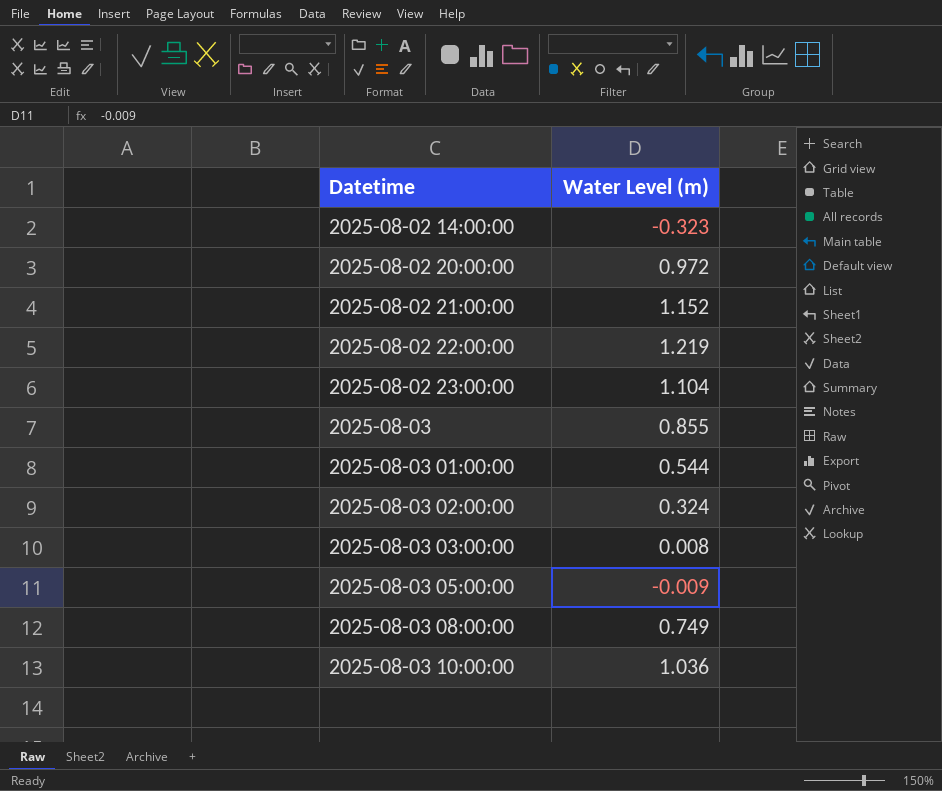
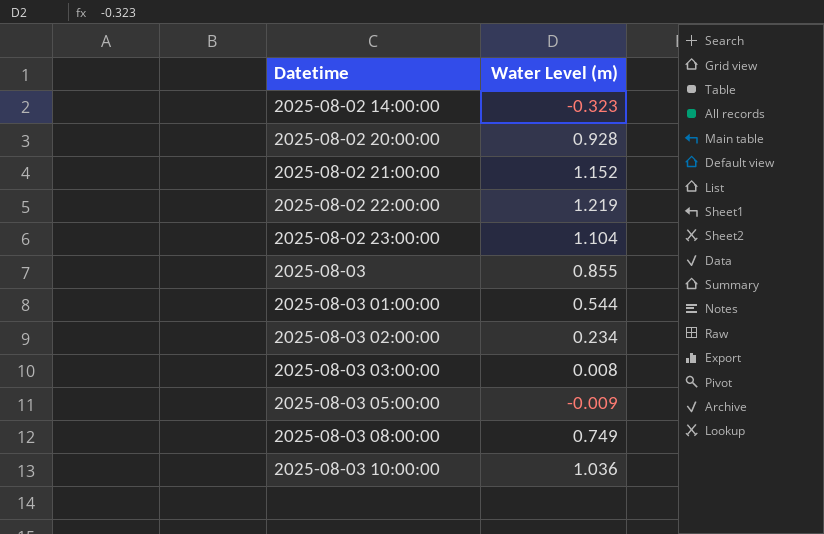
2025-08-02 20:00:00 | Water Level (m): 0.972 -> 0.928
2025-08-03 02:00:00 | Water Level (m): 0.324 -> 0.234

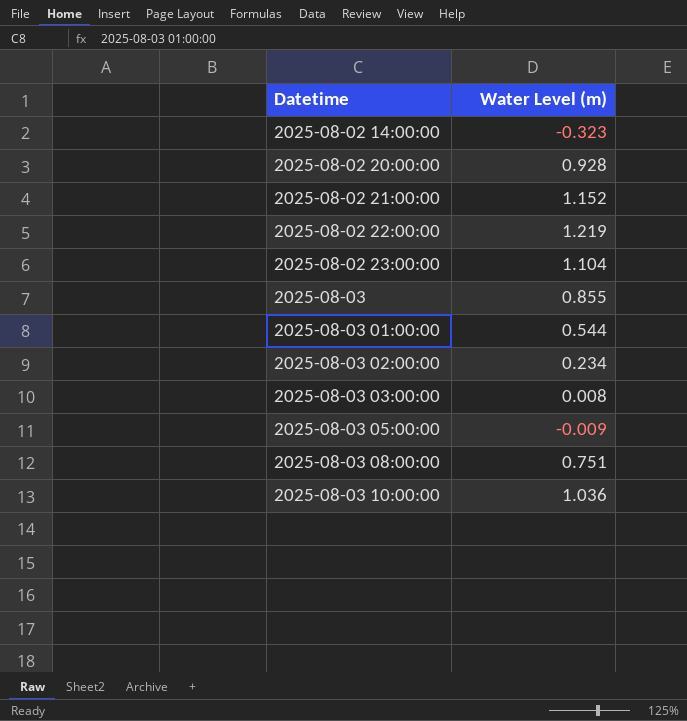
2025-08-03 08:00:00 | Water Level (m): 0.749 -> 0.751

